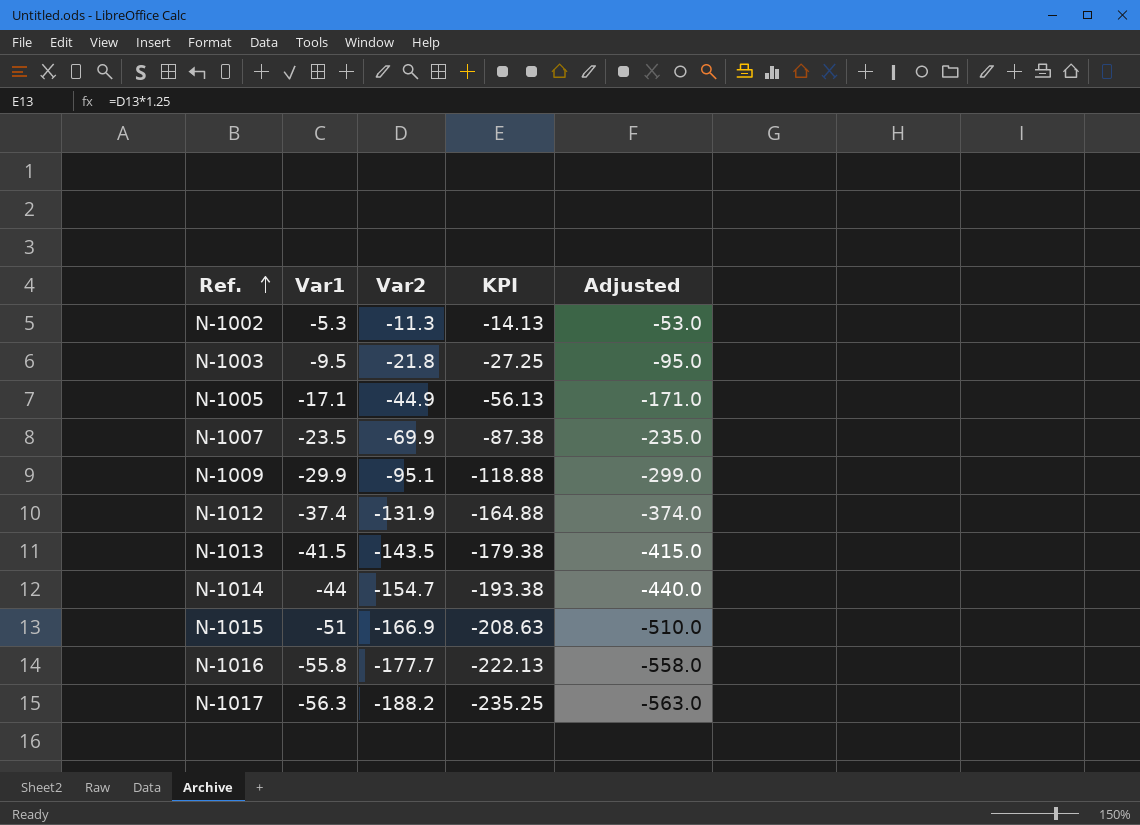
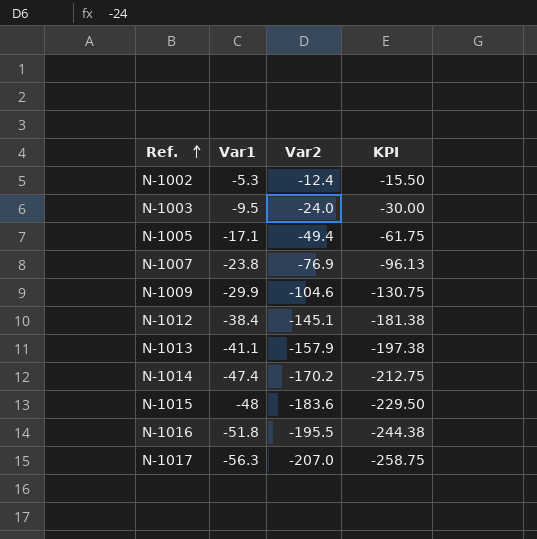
column Adjusted | formula: [Var1] * 10 -> none
N-1002 | Var2: -11.3 -> -12.4
N-1002 | KPI: -14.13 -> -15.50
N-1003 | Var2: -21.8 -> -24.0
N-1003 | KPI: -27.25 -> -30.00
N-1005 | Var2: -44.9 -> -49.4
N-1005 | KPI: -56.13 -> -61.75
N-1007 | Var1: -23.5 -> -23.8
N-1007 | Var2: -69.9 -> -76.9
N-1007 | KPI: -87.38 -> -96.13
N-1009 | Var2: -95.1 -> -104.6
N-1009 | KPI: -118.88 -> -130.75
N-1012 | Var1: -37.4 -> -38.4
N-1012 | Var2: -131.9 -> -145.1
N-1012 | KPI: -164.88 -> -181.38
N-1013 | Var1: -41.5 -> -41.1
N-1013 | Var2: -143.5 -> -157.9
N-1013 | KPI: -179.38 -> -197.38
N-1014 | Var1: -44 -> -47.4
N-1014 | Var2: -154.7 -> -170.2
N-1014 | KPI: -193.38 -> -212.75
N-1015 | Var1: -51 -> -48
N-1015 | Var2: -166.9 -> -183.6
N-1015 | KPI: -208.63 -> -229.50
N-1016 | Var1: -55.8 -> -51.8
N-1016 | Var2: -177.7 -> -195.5
N-1016 | KPI: -222.13 -> -244.38
N-1017 | Var2: -188.2 -> -207.0
N-1017 | KPI: -235.25 -> -258.75

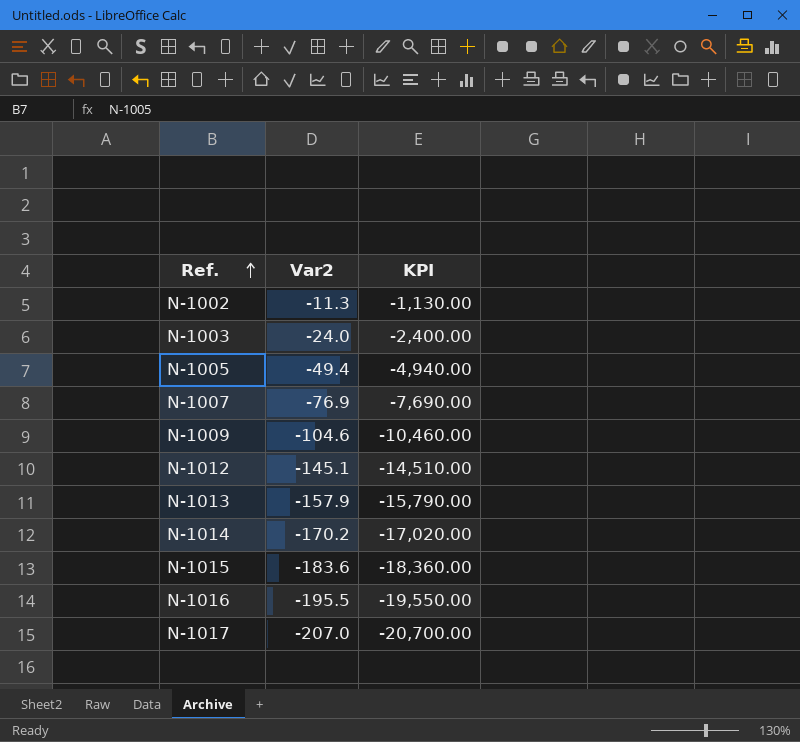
column Var1 | position: 2 -> none
column KPI | formula: [Var2] * 1.25 -> [Var2] * 100
N-1002 | Var2: -12.4 -> -11.3

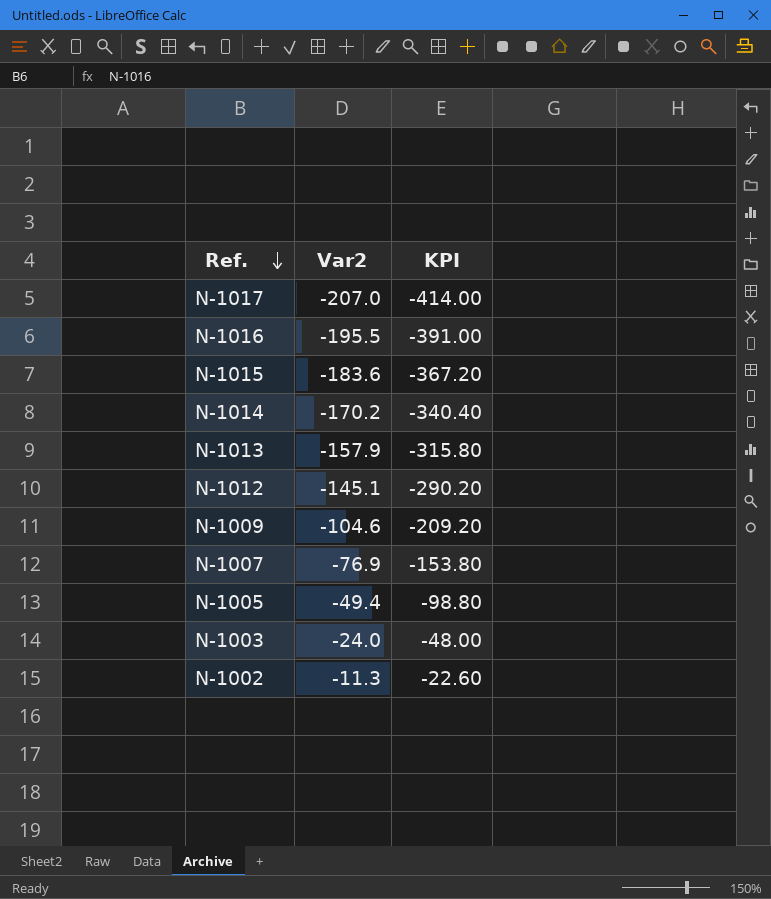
row order: Ref. ascending -> Ref. descending
column KPI | formula: [Var2] * 100 -> [Var2] * 2

